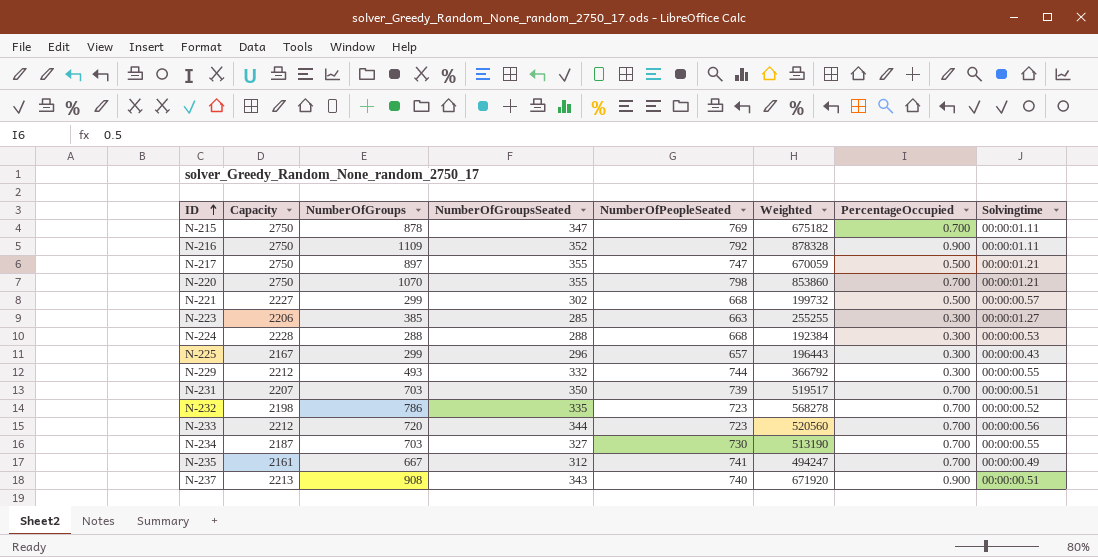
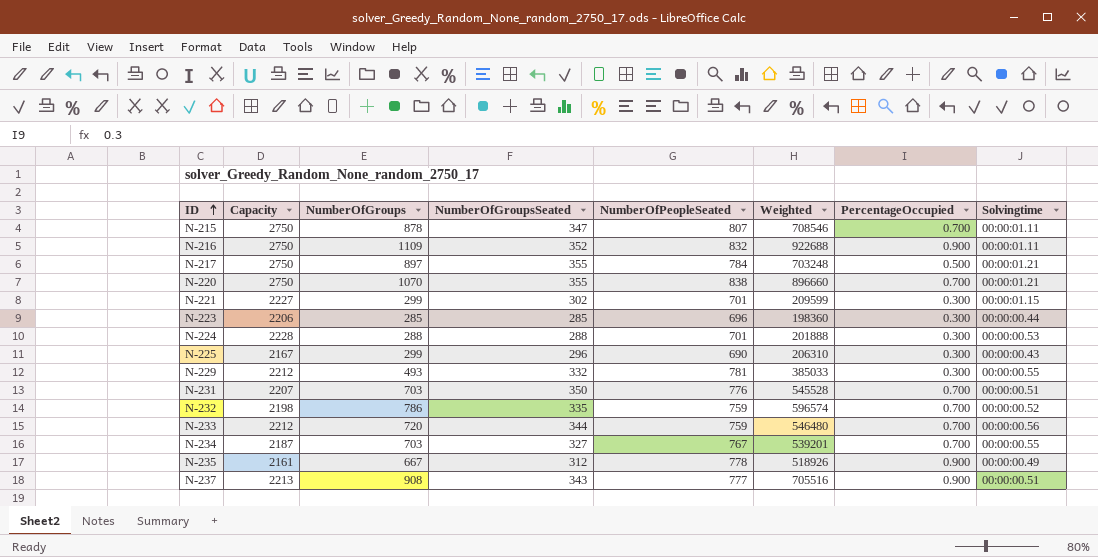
N-215 | NumberOfPeopleSeated: 769 -> 807
N-215 | Weighted: 675182 -> 708546
N-216 | NumberOfPeopleSeated: 792 -> 832
N-216 | Weighted: 878328 -> 922688
N-217 | NumberOfPeopleSeated: 747 -> 784
N-217 | Weighted: 670059 -> 703248
N-220 | NumberOfPeopleSeated: 798 -> 838
N-220 | Weighted: 853860 -> 896660
N-221 | NumberOfPeopleSeated: 668 -> 701
N-221 | Weighted: 199732 -> 209599
N-221 | PercentageOccupied: 0.500 -> 0.300
N-221 | Solvingtime: 00:00:00.57 -> 00:00:01.15
N-223 | NumberOfGroups: 385 -> 285
N-223 | NumberOfPeopleSeated: 663 -> 696
N-223 | Weighted: 255255 -> 198360
N-223 | Solvingtime: 00:00:01.27 -> 00:00:00.44
N-224 | NumberOfPeopleSeated: 668 -> 701
N-224 | Weighted: 192384 -> 201888
N-225 | NumberOfPeopleSeated: 657 -> 690
N-225 | Weighted: 196443 -> 206310
N-229 | NumberOfPeopleSeated: 744 -> 781
N-229 | Weighted: 366792 -> 385033
N-231 | NumberOfPeopleSeated: 739 -> 776
N-231 | Weighted: 519517 -> 545528
N-232 | NumberOfPeopleSeated: 723 -> 759
N-232 | Weighted: 568278 -> 596574
N-233 | NumberOfPeopleSeated: 723 -> 759
N-233 | Weighted: 520560 -> 546480
N-234 | NumberOfPeopleSeated: 730 -> 767
N-234 | Weighted: 513190 -> 539201
N-235 | NumberOfPeopleSeated: 741 -> 778
N-235 | Weighted: 494247 -> 518926
N-235 | PercentageOccupied: 0.700 -> 0.900
N-237 | NumberOfPeopleSeated: 740 -> 777
N-237 | Weighted: 671920 -> 705516

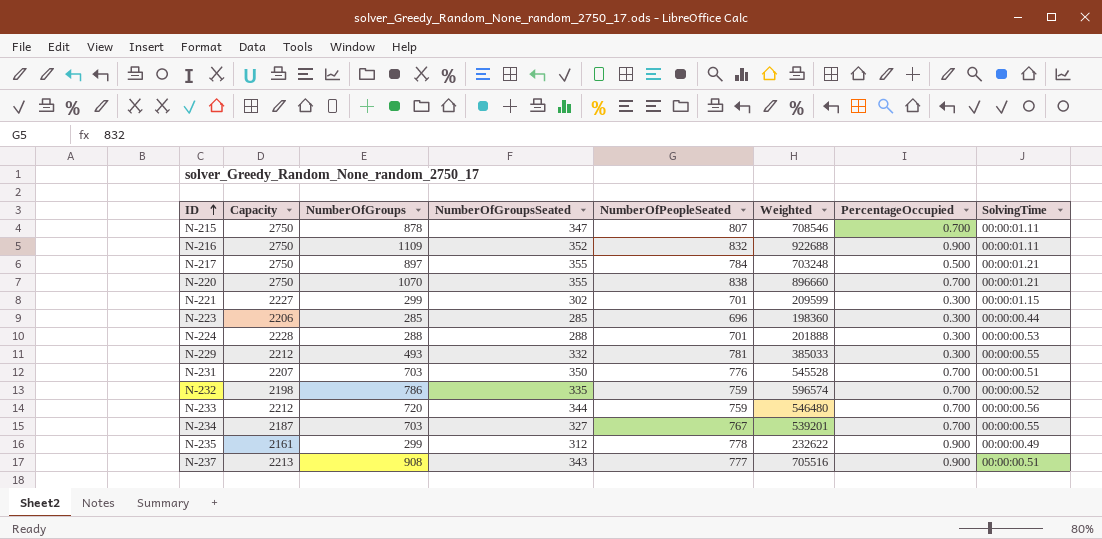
column name: Solvingtime -> SolvingTime
row N-225: 2167 | 299 | 296 | 690 | 206310 | 0.300 | 00:00:00.43 -> none
N-235 | NumberOfGroups: 667 -> 299
N-235 | Weighted: 518926 -> 232622

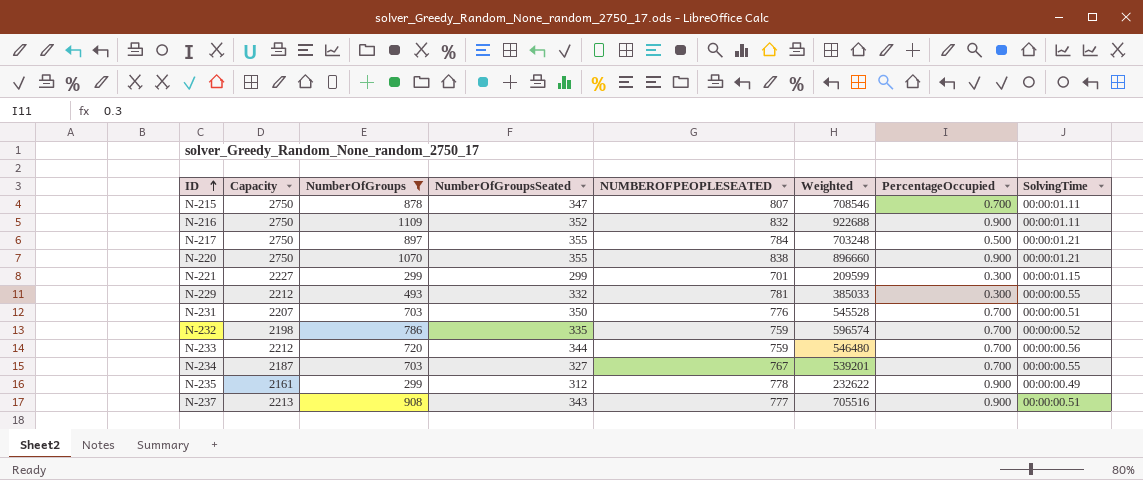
filter: none -> NumberOfGroups >= 299
column name: NumberOfPeopleSeated -> NUMBEROFPEOPLESEATED
N-220 | PercentageOccupied: 0.700 -> 0.900
N-221 | NumberOfGroupsSeated: 302 -> 299

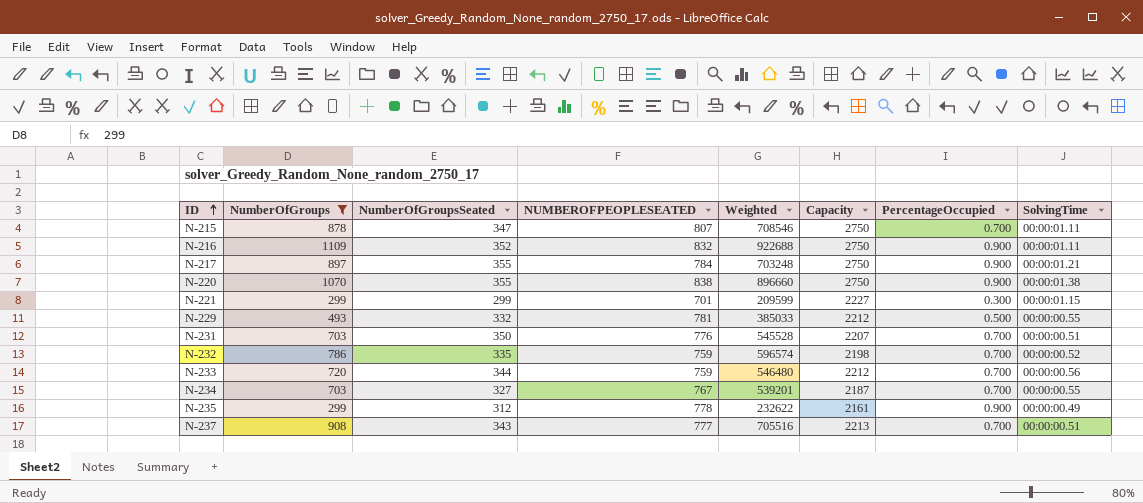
column Capacity | position: 2 -> 6
N-217 | PercentageOccupied: 0.500 -> 0.900
N-220 | SolvingTime: 00:00:01.21 -> 00:00:01.38
N-229 | PercentageOccupied: 0.300 -> 0.500
N-237 | PercentageOccupied: 0.900 -> 0.700

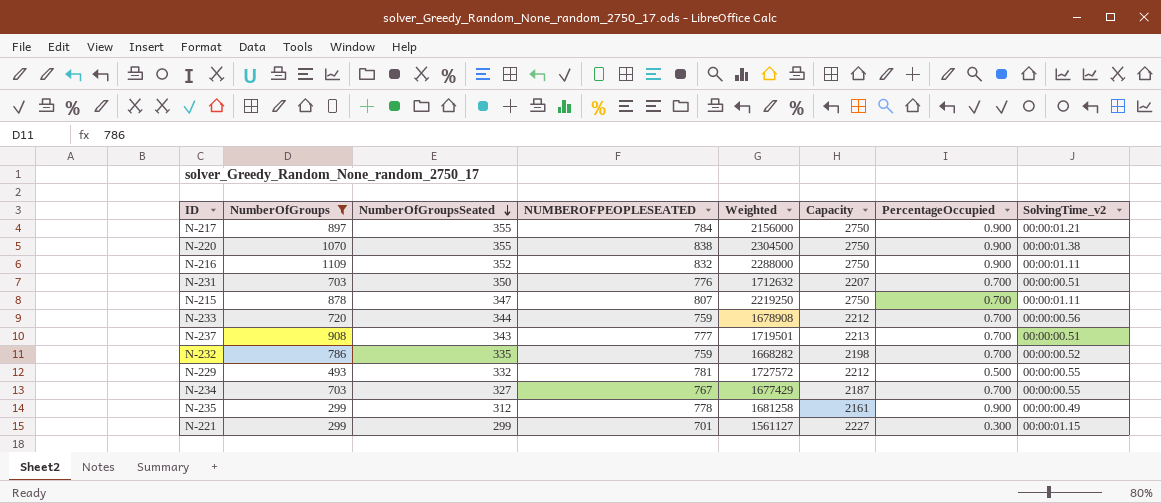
row order: ID ascending -> NumberOfGroupsSeated descending
column Weighted | formula: [NumberOfGroups] * [NUMBEROFPEOPLESEATED] -> [NUMBEROFPEOPLESEATED] * [Capacity]
column name: SolvingTime -> SolvingTime_v2

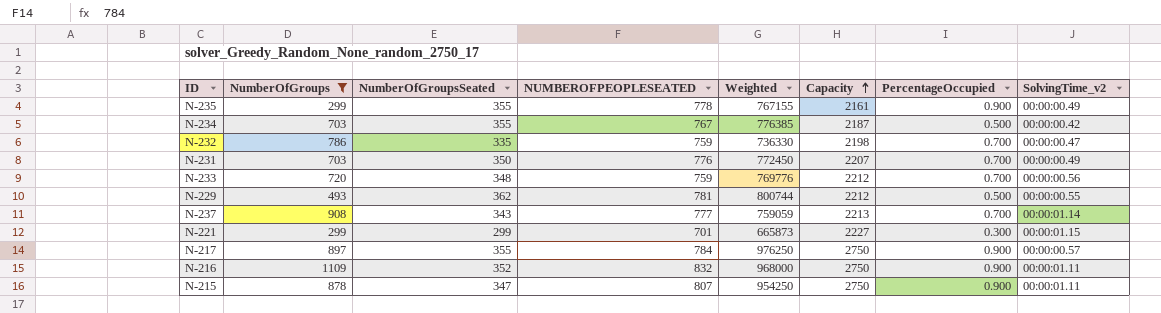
row order: NumberOfGroupsSeated descending -> Capacity ascending
column Weighted | formula: [NUMBEROFPEOPLESEATED] * [Capacity] -> [NumberOfGroupsSeated] * [Capacity]
row N-220: 1070 | 355 | 838 | 2304500 | 2750 | 0.900 | 00:00:01.38 -> none
N-235 | NumberOfGroupsSeated: 312 -> 355
N-234 | NumberOfGroupsSeated: 327 -> 355
N-234 | PercentageOccupied: 0.700 -> 0.500
N-234 | SolvingTime_v2: 00:00:00.55 -> 00:00:00.42
N-232 | SolvingTime_v2: 00:00:00.52 -> 00:00:00.47
N-231 | SolvingTime_v2: 00:00:00.51 -> 00:00:00.49
N-233 | NumberOfGroupsSeated: 344 -> 348
N-229 | NumberOfGroupsSeated: 332 -> 362
N-237 | SolvingTime_v2: 00:00:00.51 -> 00:00:01.14
N-217 | SolvingTime_v2: 00:00:01.21 -> 00:00:00.57
N-215 | PercentageOccupied: 0.700 -> 0.900

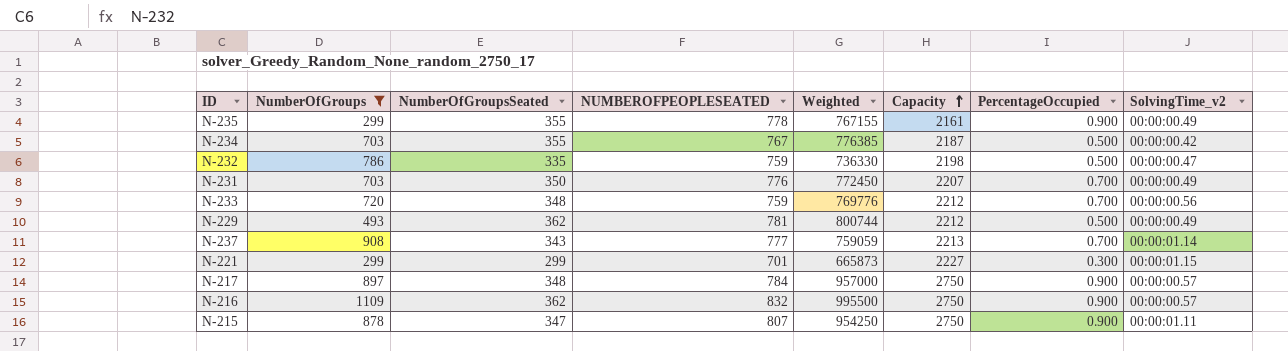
N-232 | PercentageOccupied: 0.700 -> 0.500
N-229 | SolvingTime_v2: 00:00:00.55 -> 00:00:00.49
N-217 | NumberOfGroupsSeated: 355 -> 348
N-217 | Weighted: 976250 -> 957000
N-216 | NumberOfGroupsSeated: 352 -> 362
N-216 | Weighted: 968000 -> 995500
N-216 | SolvingTime_v2: 00:00:01.11 -> 00:00:00.57

